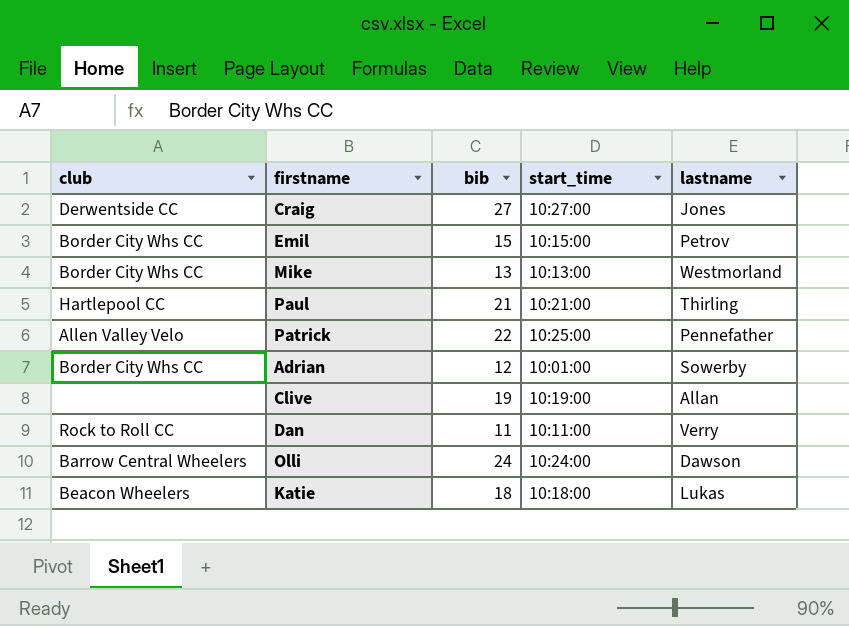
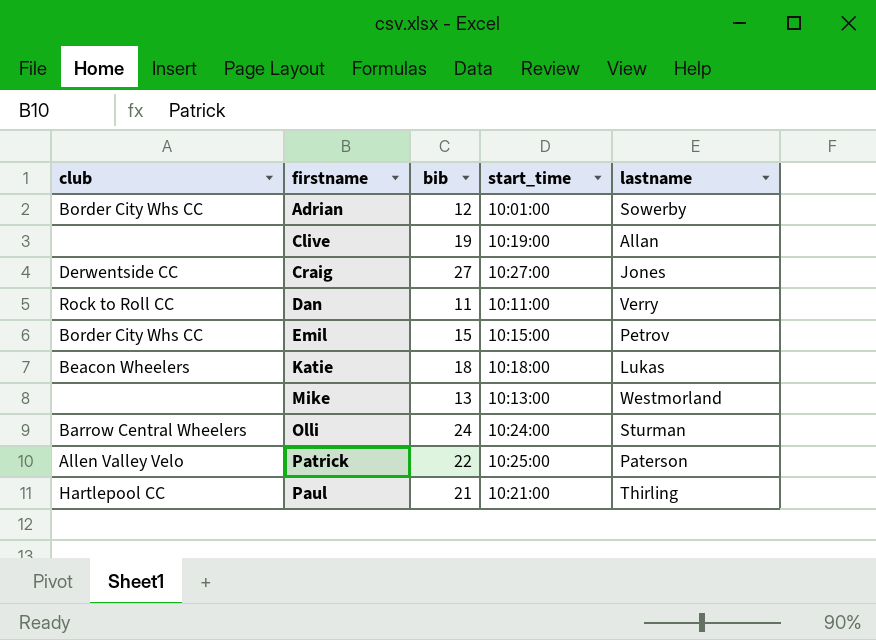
row order: none -> firstname ascending
Mike | club: Border City Whs CC -> none
Olli | lastname: Dawson -> Sturman
Patrick | lastname: Pennefather -> Paterson

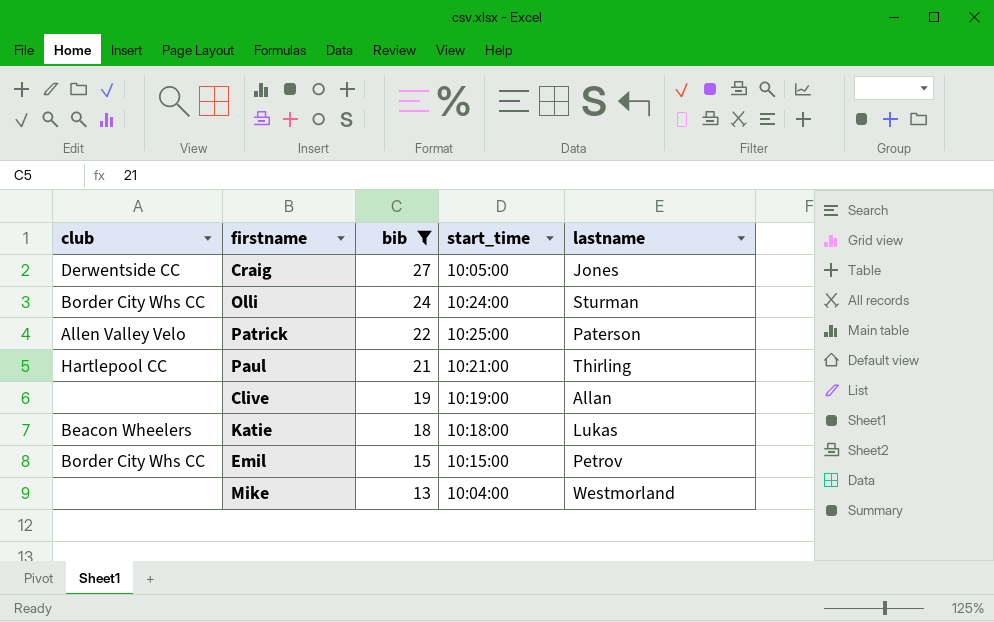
filter: none -> bib >= 13
row order: firstname ascending -> bib descending
Craig | start_time: 10:27:00 -> 10:05:00
Olli | club: Barrow Central Wheelers -> Border City Whs CC
Mike | start_time: 10:13:00 -> 10:04:00

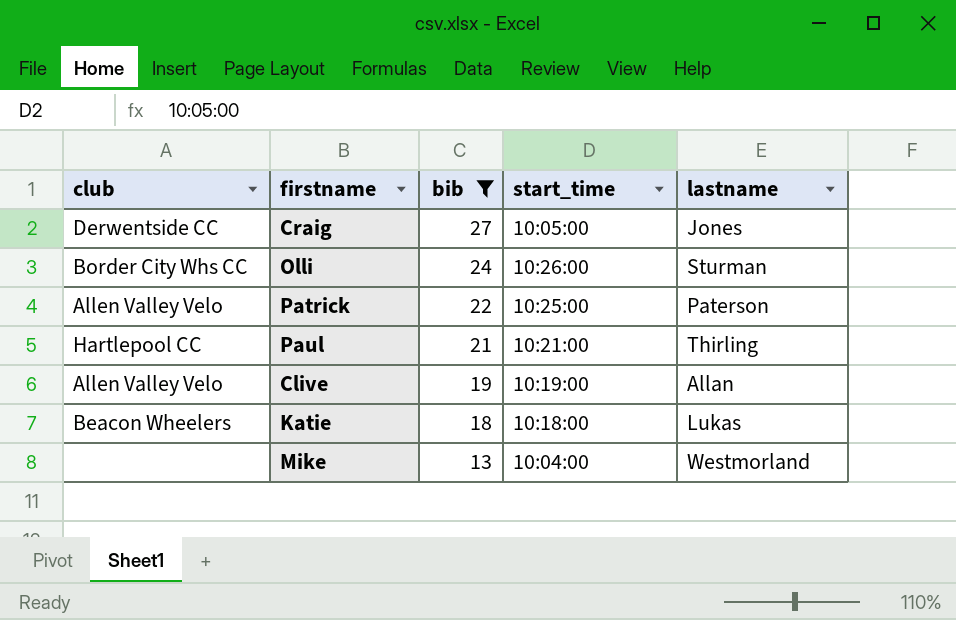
row Emil: Border City Whs CC | 15 | 10:15:00 | Petrov -> none
Olli | start_time: 10:24:00 -> 10:26:00
Clive | club: none -> Allen Valley Velo

